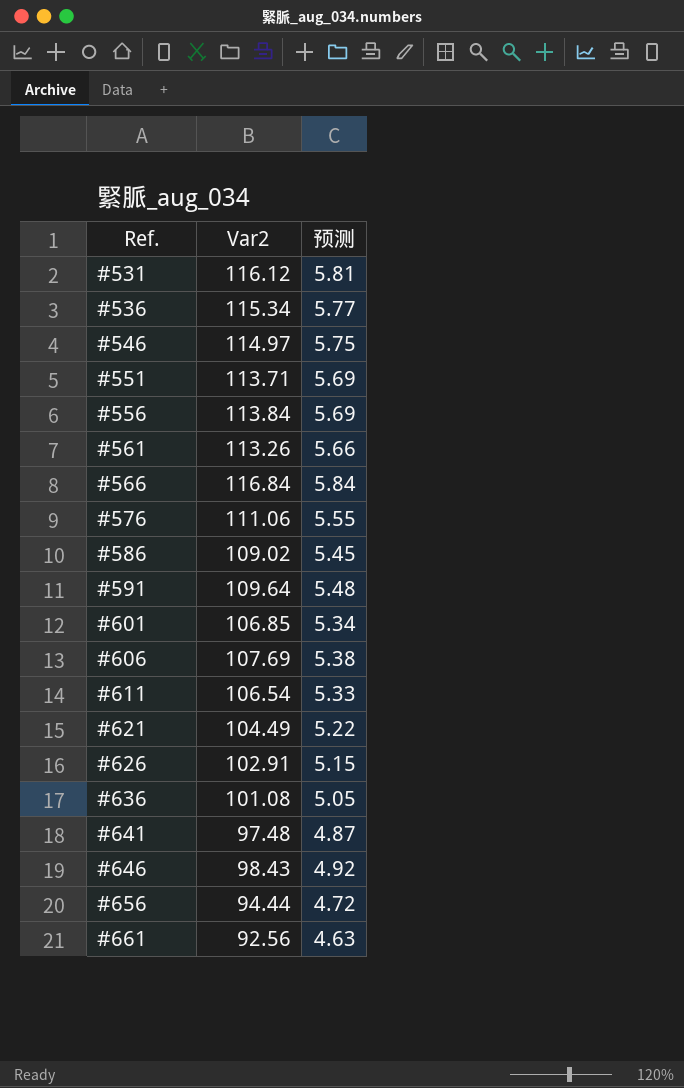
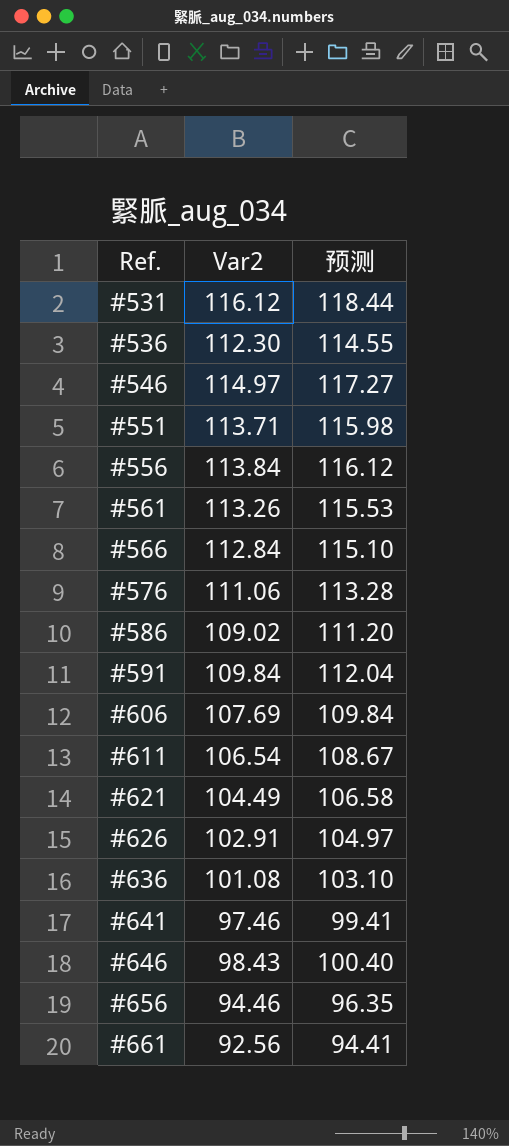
column 预测 | formula: [Var2] * 0.05 -> [Var2] * 1.02
row #601: 106.85 | 5.34 -> none
#536 | Var2: 115.34 -> 112.30
#566 | Var2: 116.84 -> 112.84
#591 | Var2: 109.64 -> 109.84
#641 | Var2: 97.48 -> 97.46
#656 | Var2: 94.44 -> 94.46

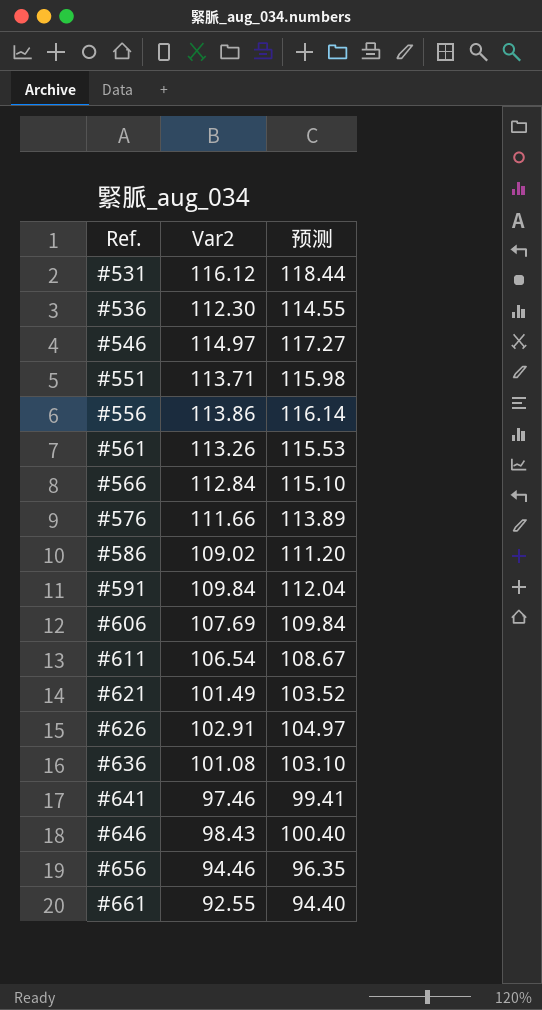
#556 | Var2: 113.84 -> 113.86
#556 | 预测: 116.12 -> 116.14
#576 | Var2: 111.06 -> 111.66
#576 | 预测: 113.28 -> 113.89
#621 | Var2: 104.49 -> 101.49
#621 | 预测: 106.58 -> 103.52
#661 | Var2: 92.56 -> 92.55
#661 | 预测: 94.41 -> 94.40

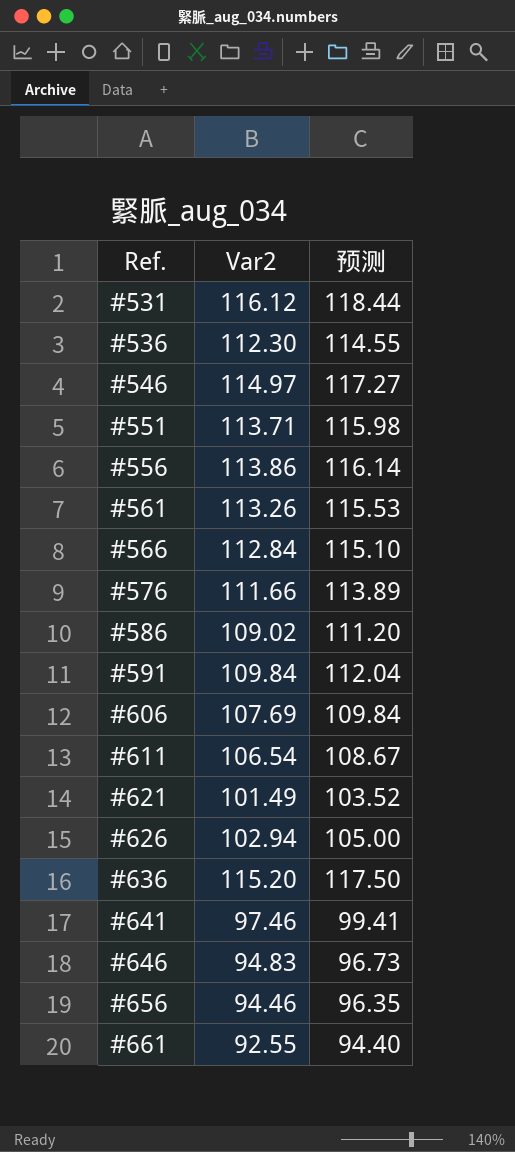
#626 | Var2: 102.91 -> 102.94
#626 | 预测: 104.97 -> 105.00
#636 | Var2: 101.08 -> 115.20
#636 | 预测: 103.10 -> 117.50
#646 | Var2: 98.43 -> 94.83
#646 | 预测: 100.40 -> 96.73

